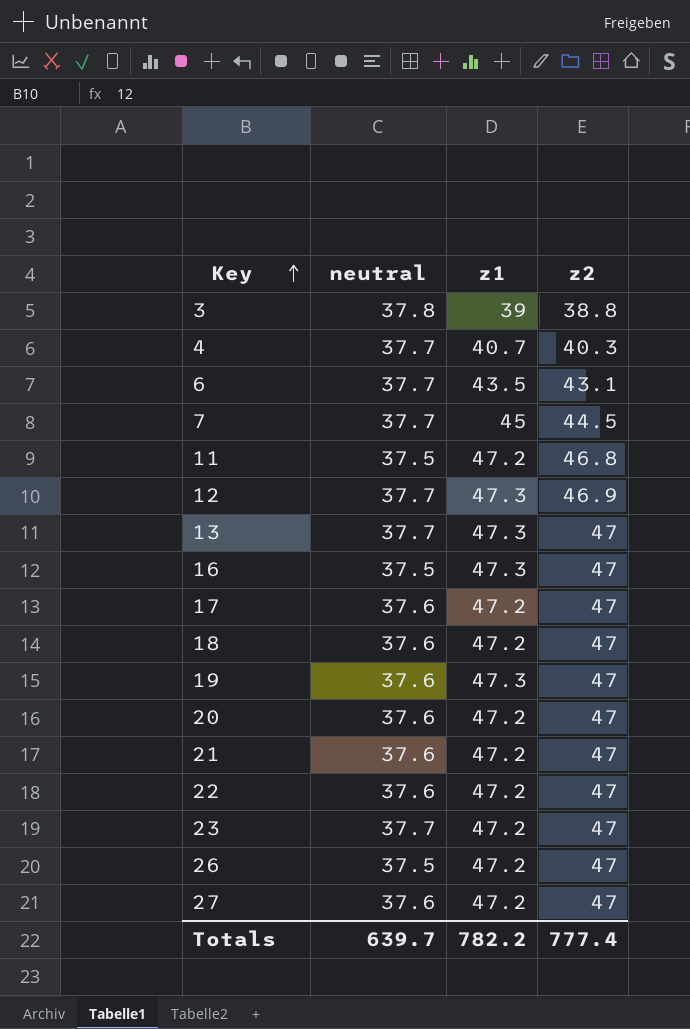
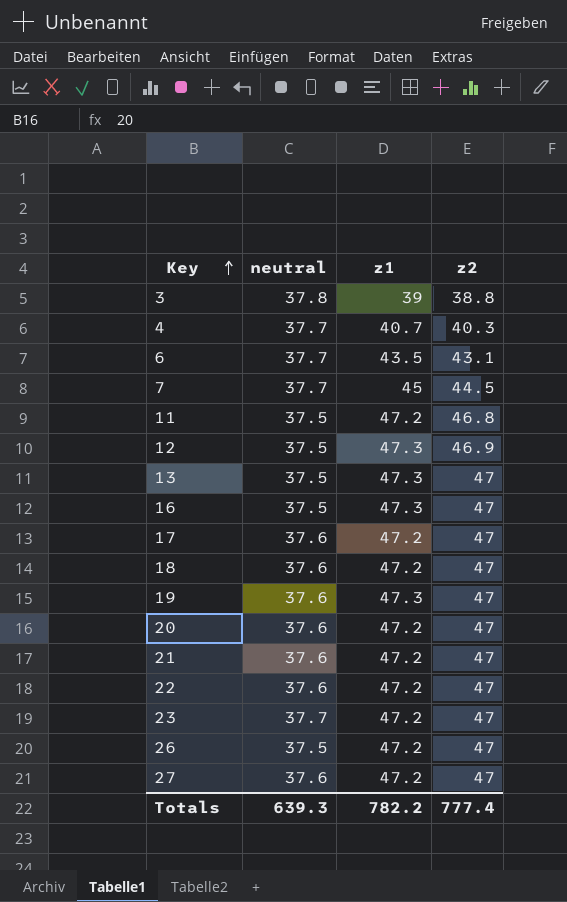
12 | neutral: 37.7 -> 37.5
13 | neutral: 37.7 -> 37.5
Totals | neutral: 639.7 -> 639.3

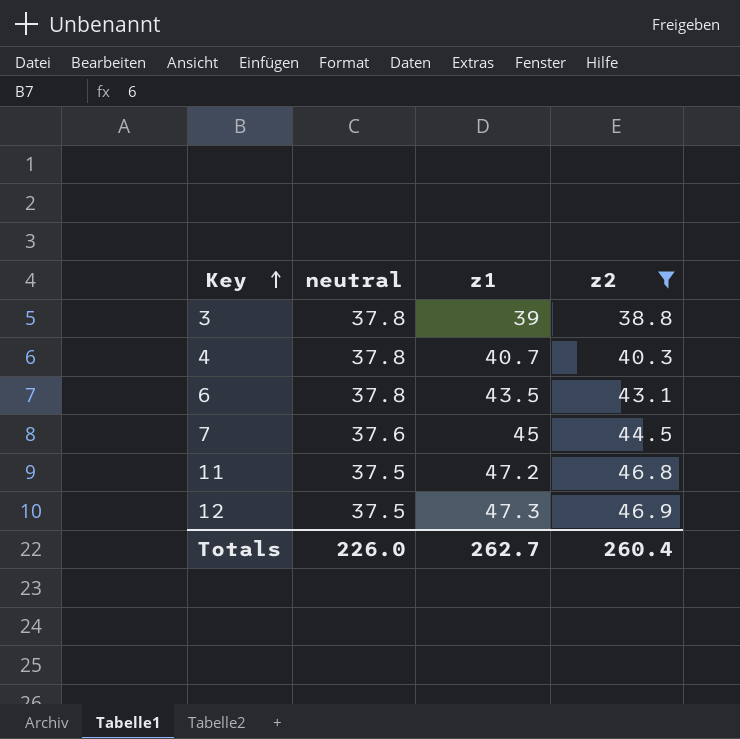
filter: none -> z2 != 47
4 | neutral: 37.7 -> 37.8
6 | neutral: 37.7 -> 37.8
7 | neutral: 37.7 -> 37.6
Totals | neutral: 639.3 -> 226.0
Totals | z1: 782.2 -> 262.7
Totals | z2: 777.4 -> 260.4

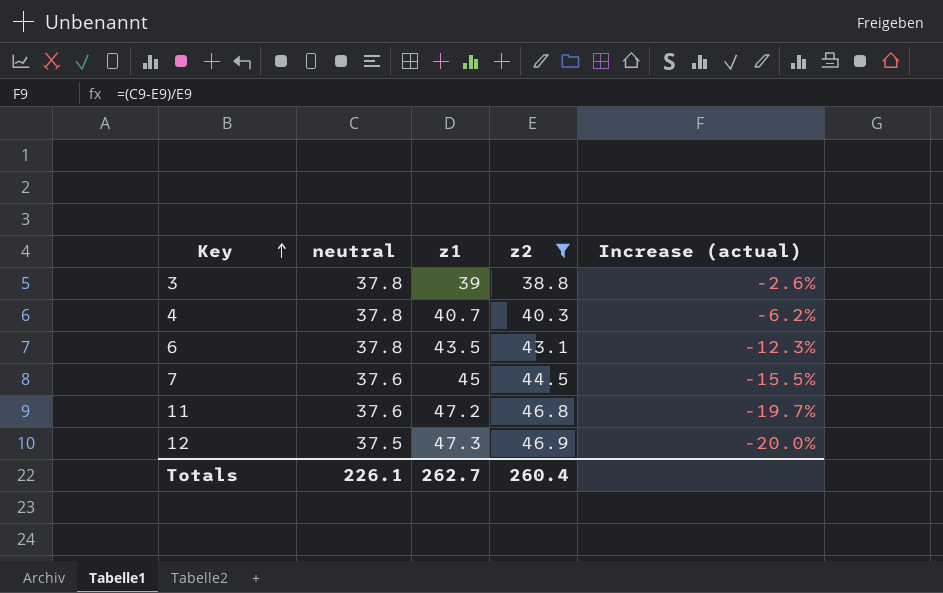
column Increase (actual) | formula: none -> ([neutral] - [z2]) / [z2]
11 | neutral: 37.5 -> 37.6
Totals | neutral: 226.0 -> 226.1

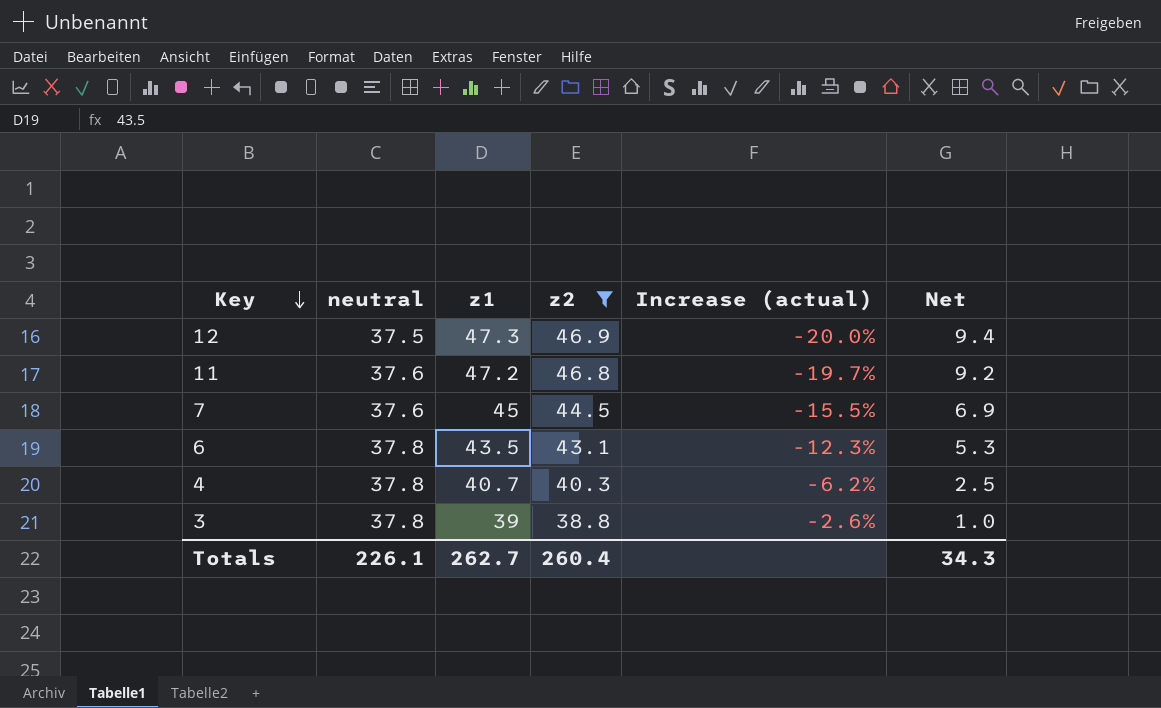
row order: Key ascending -> Key descending
column Net | formula: none -> [z2] - [neutral]

